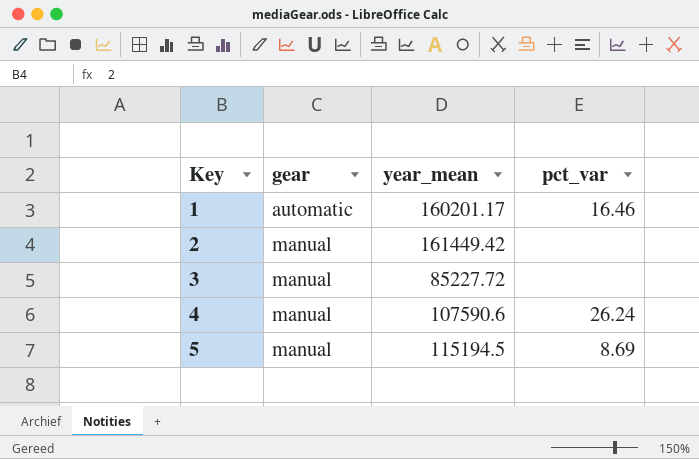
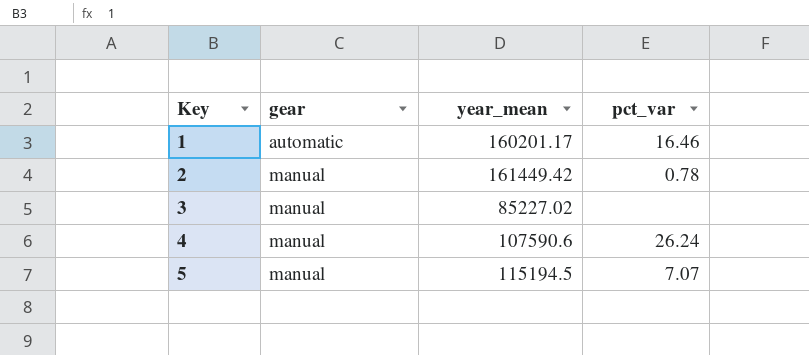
2 | pct_var: none -> 0.78
3 | year_mean: 85227.72 -> 85227.02
5 | pct_var: 8.69 -> 7.07

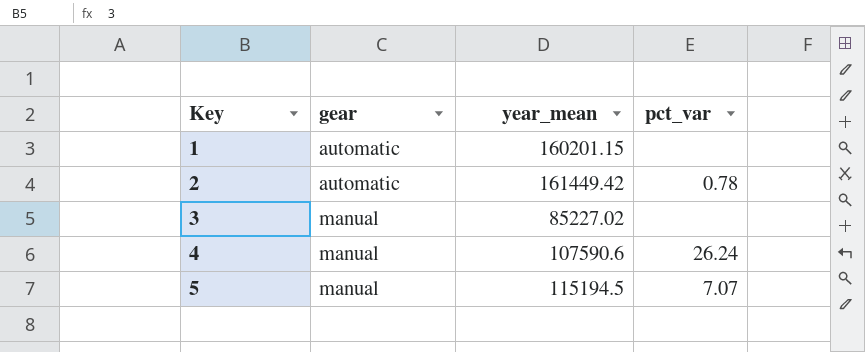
1 | year_mean: 160201.17 -> 160201.15
1 | pct_var: 16.46 -> none
2 | gear: manual -> automatic

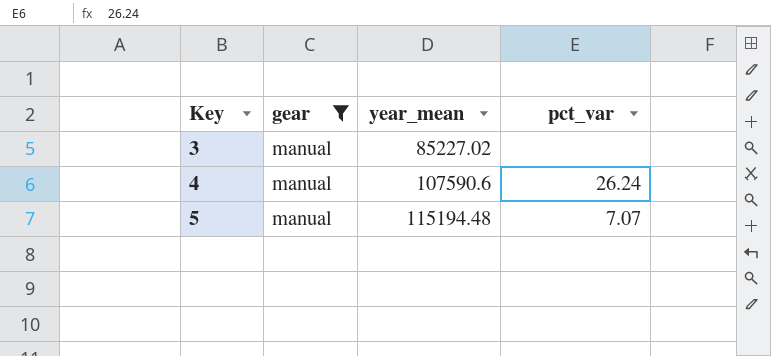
filter: none -> gear = manual
5 | year_mean: 115194.5 -> 115194.48

